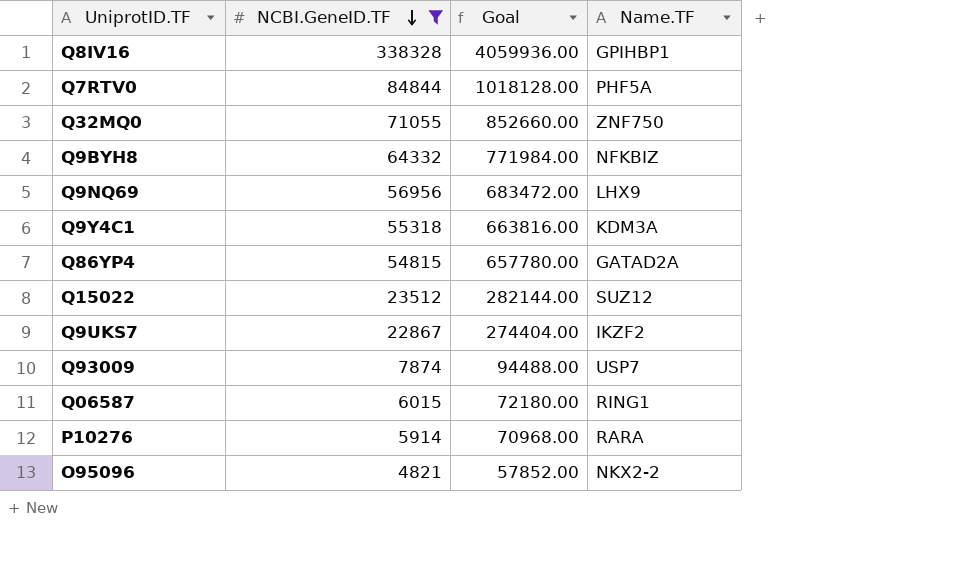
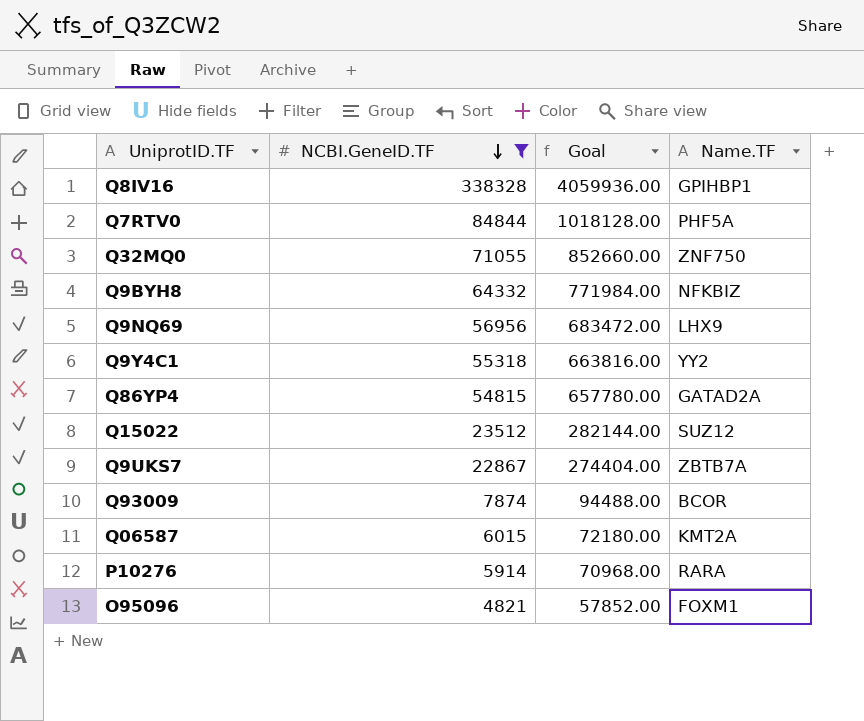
Q9Y4C1 | Name.TF: KDM3A -> YY2
Q9UKS7 | Name.TF: IKZF2 -> ZBTB7A
Q93009 | Name.TF: USP7 -> BCOR
Q06587 | Name.TF: RING1 -> KMT2A
O95096 | Name.TF: NKX2-2 -> FOXM1

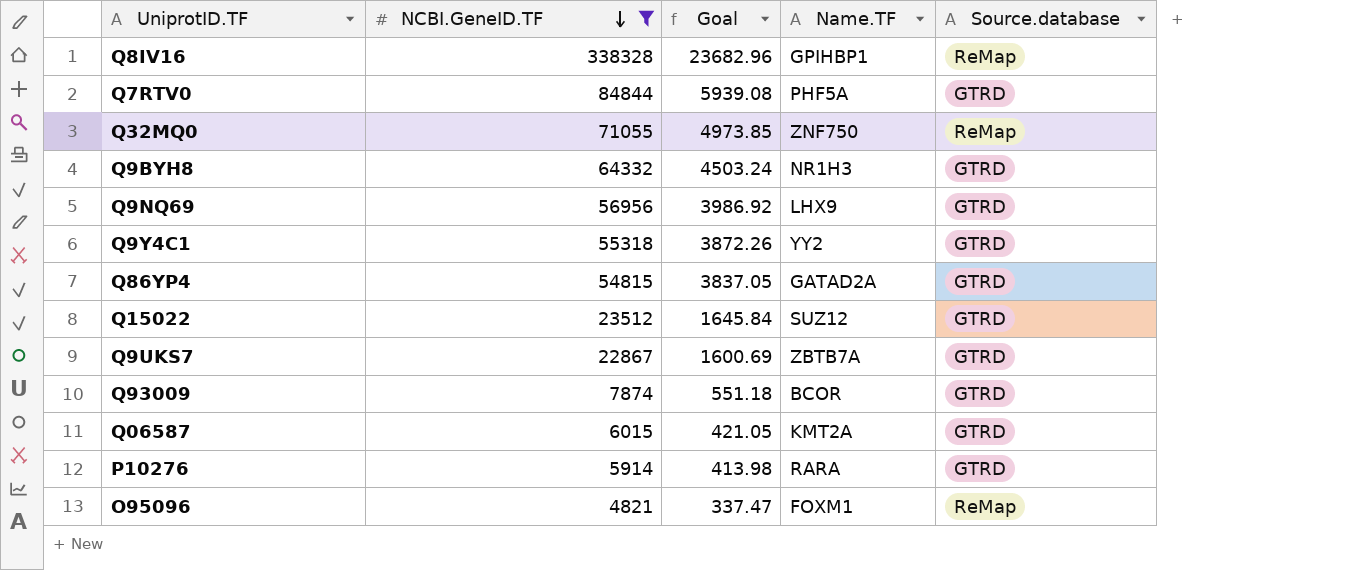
column Goal | formula: [NCBI.GeneID.TF] * 12 -> [NCBI.GeneID.TF] * 0.07
column Source.database | position: none -> 5
Q9BYH8 | Name.TF: NFKBIZ -> NR1H3

